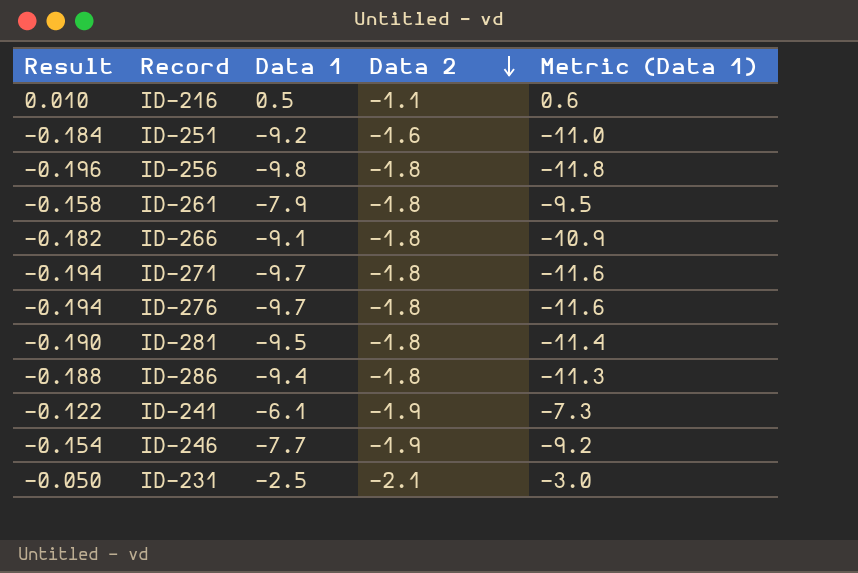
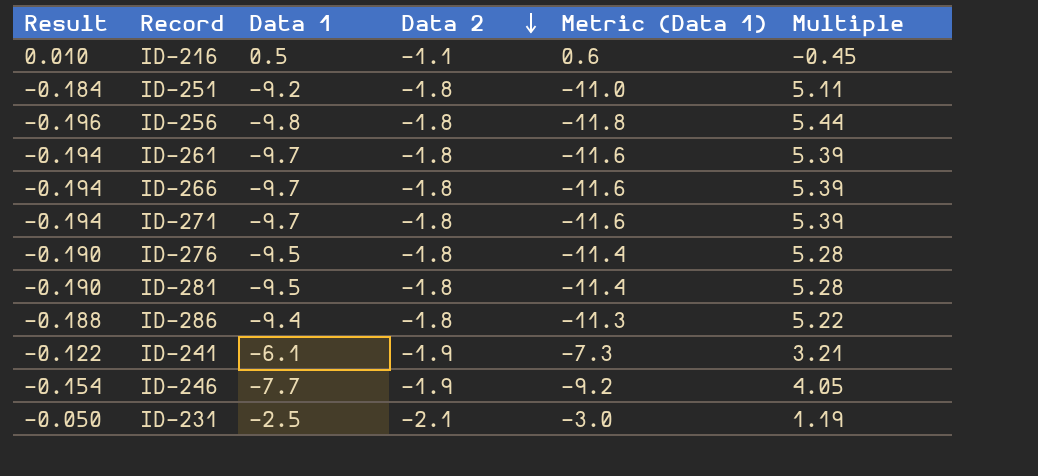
column Multiple | formula: none -> [Data 1] / [Data 2]
ID-251 | Data 2: -1.6 -> -1.8
ID-261 | Result: -0.158 -> -0.194
ID-261 | Data 1: -7.9 -> -9.7
ID-261 | Metric (Data 1): -9.5 -> -11.6
ID-266 | Result: -0.182 -> -0.194
ID-266 | Data 1: -9.1 -> -9.7
ID-266 | Metric (Data 1): -10.9 -> -11.6
ID-276 | Result: -0.194 -> -0.190
ID-276 | Data 1: -9.7 -> -9.5
ID-276 | Metric (Data 1): -11.6 -> -11.4

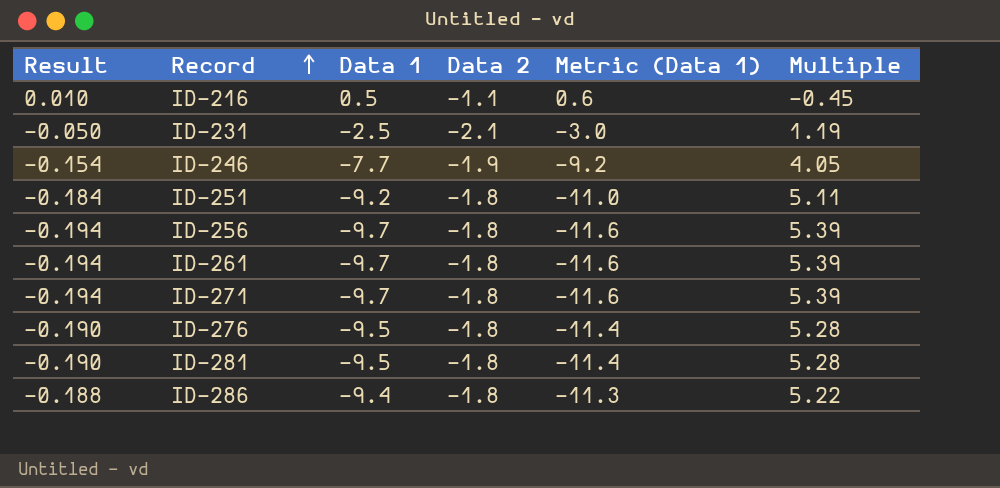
row order: Data 2 descending -> Record ascending
row ID-266: -0.194 | -9.7 | -1.8 | -11.6 | 5.39 -> none
row ID-241: -0.122 | -6.1 | -1.9 | -7.3 | 3.21 -> none
ID-256 | Result: -0.196 -> -0.194
ID-256 | Data 1: -9.8 -> -9.7
ID-256 | Metric (Data 1): -11.8 -> -11.6
ID-256 | Multiple: 5.44 -> 5.39

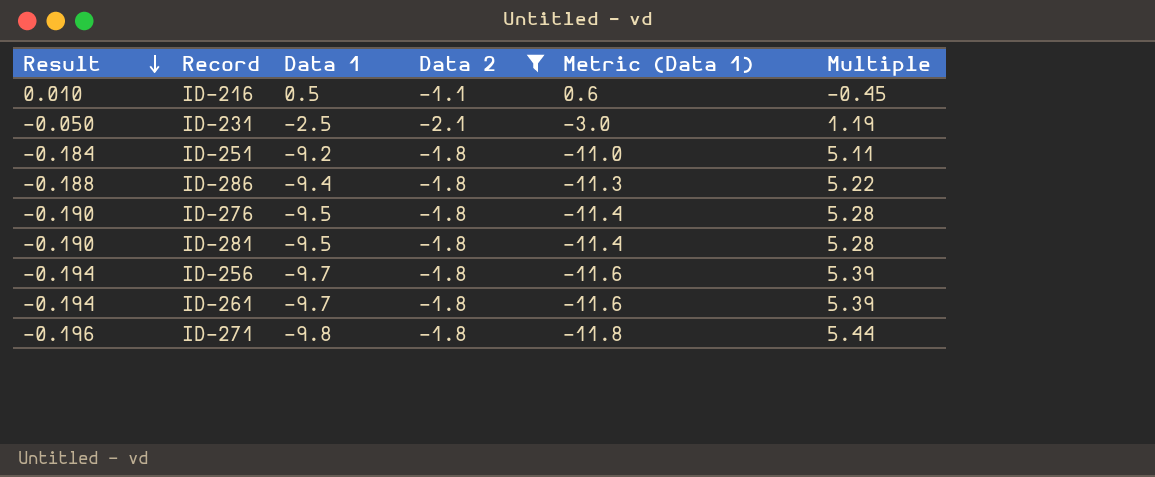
filter: none -> Data 2 != -1.9
row order: Record ascending -> Result descending
ID-271 | Result: -0.194 -> -0.196
ID-271 | Data 1: -9.7 -> -9.8
ID-271 | Metric (Data 1): -11.6 -> -11.8
ID-271 | Multiple: 5.39 -> 5.44

